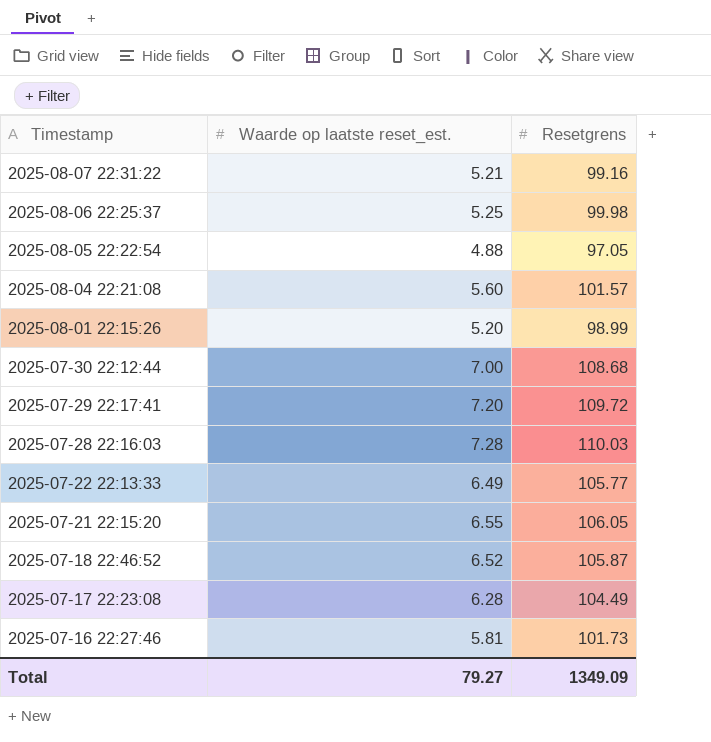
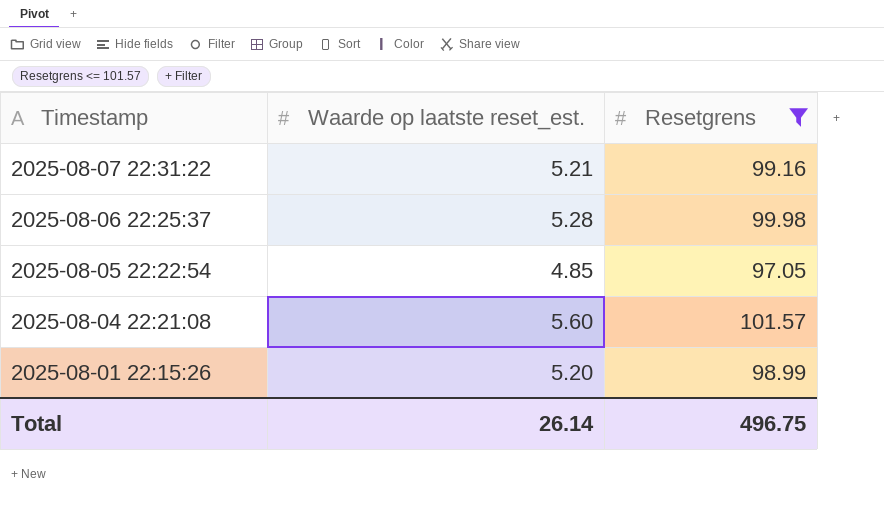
filter: none -> Resetgrens <= 101.57
2025-08-06 22:25:37 | Waarde op laatste reset_est.: 5.25 -> 5.28
2025-08-05 22:22:54 | Waarde op laatste reset_est.: 4.88 -> 4.85
Total | Waarde op laatste reset_est.: 79.27 -> 26.14
Total | Resetgrens: 1349.09 -> 496.75

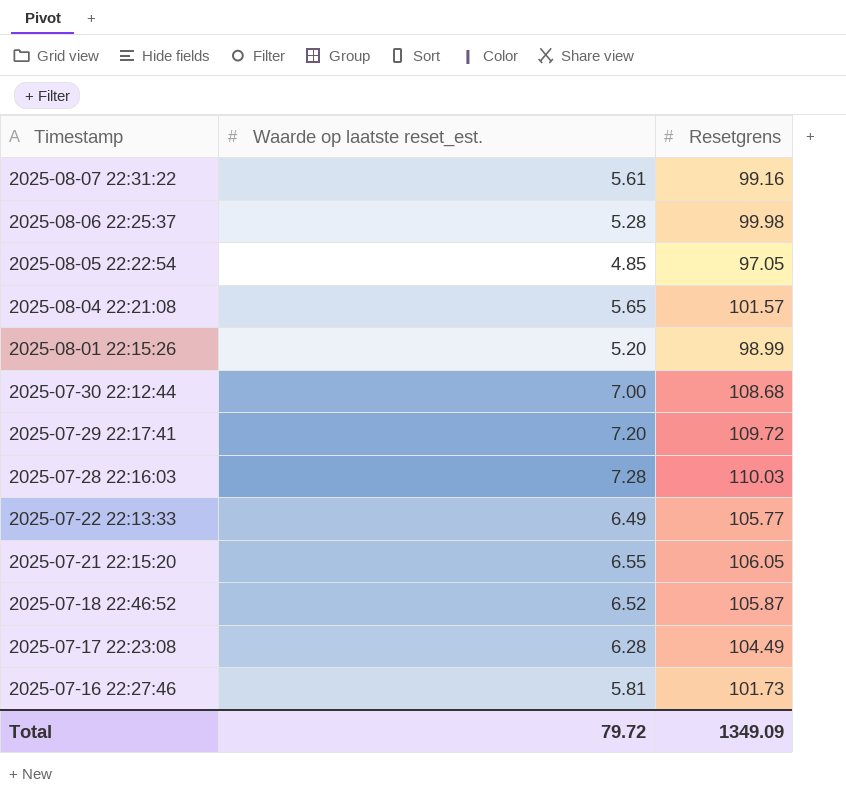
filter: Resetgrens <= 101.57 -> none
2025-08-07 22:31:22 | Waarde op laatste reset_est.: 5.21 -> 5.61
2025-08-04 22:21:08 | Waarde op laatste reset_est.: 5.60 -> 5.65
Total | Waarde op laatste reset_est.: 26.14 -> 79.72
Total | Resetgrens: 496.75 -> 1349.09

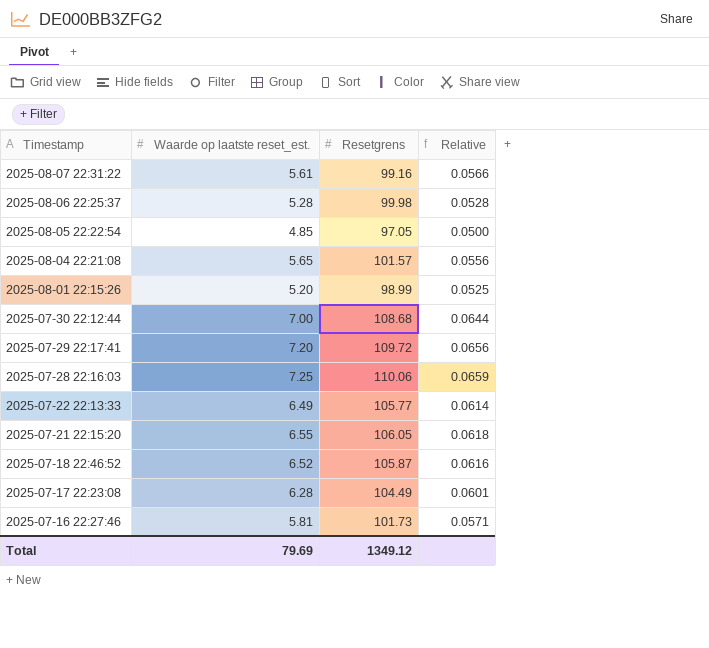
column Relative | formula: none -> [Waarde op laatste reset_est.] / [Resetgrens]
2025-07-28 22:16:03 | Waarde op laatste reset_est.: 7.28 -> 7.25
2025-07-28 22:16:03 | Resetgrens: 110.03 -> 110.06
Total | Waarde op laatste reset_est.: 79.72 -> 79.69
Total | Resetgrens: 1349.09 -> 1349.12

